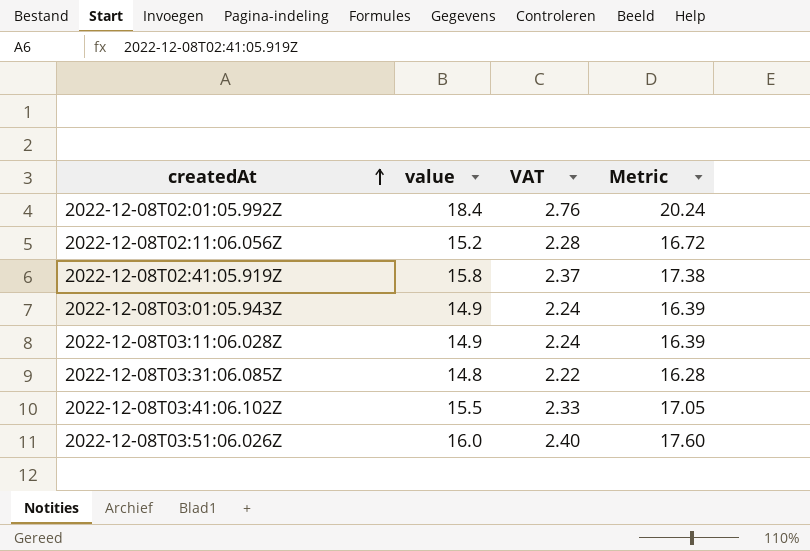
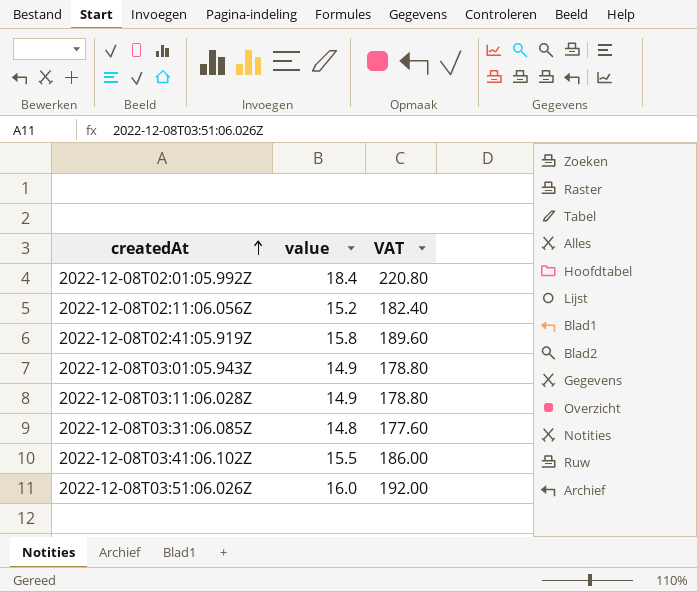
column Metric | formula: [value] * 1.1 -> none
column VAT | formula: [value] * 0.15 -> [value] * 12

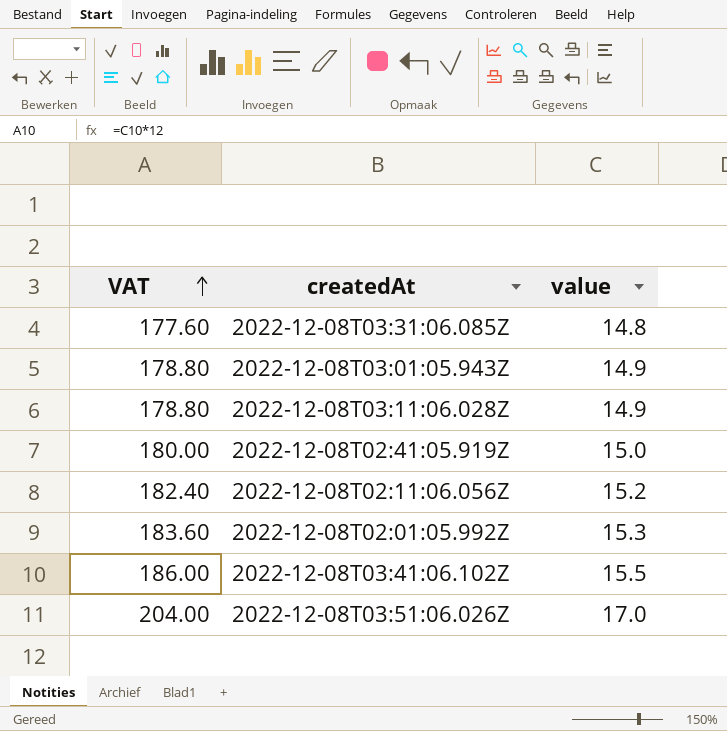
row order: createdAt ascending -> VAT ascending
column VAT | position: 3 -> 1
2022-12-08T02:41:05.919Z | VAT: 189.60 -> 180.00
2022-12-08T02:41:05.919Z | value: 15.8 -> 15.0
2022-12-08T02:01:05.992Z | VAT: 220.80 -> 183.60
2022-12-08T02:01:05.992Z | value: 18.4 -> 15.3
2022-12-08T03:51:06.026Z | VAT: 192.00 -> 204.00
2022-12-08T03:51:06.026Z | value: 16.0 -> 17.0

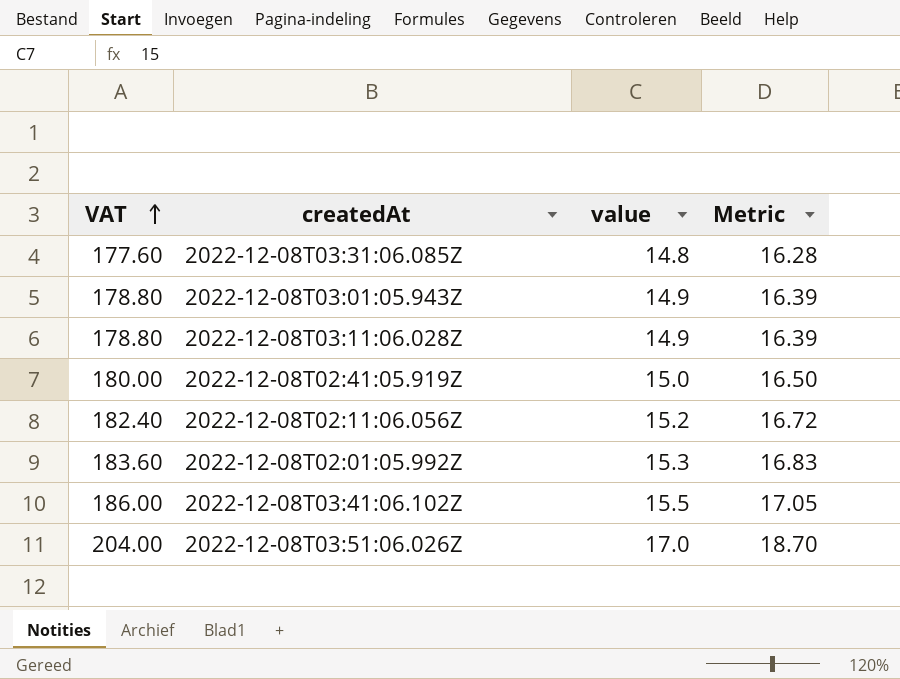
column Metric | formula: none -> [value] * 1.1

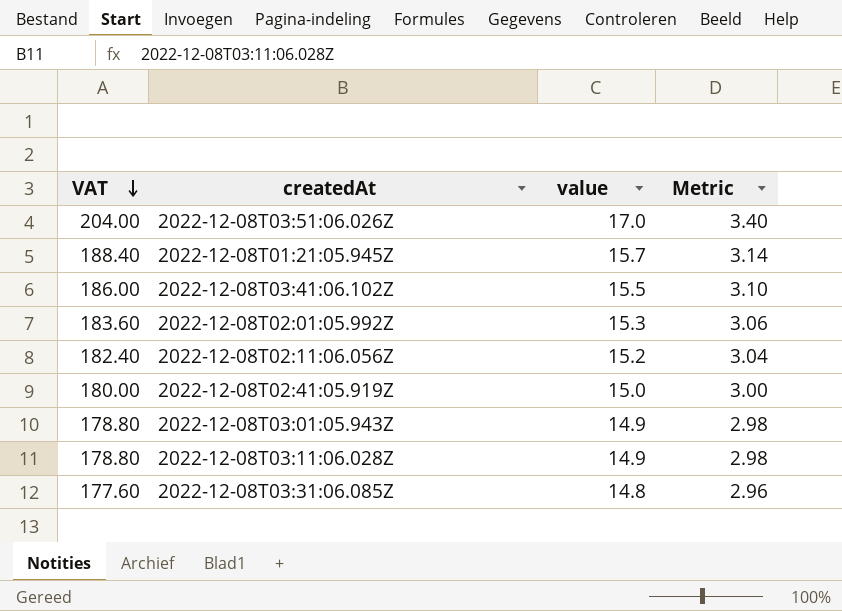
row order: VAT ascending -> VAT descending
column Metric | formula: [value] * 1.1 -> [value] * 0.2
row 2022-12-08T01:21:05.945Z: none -> 188.40 | 15.7 | 3.14

